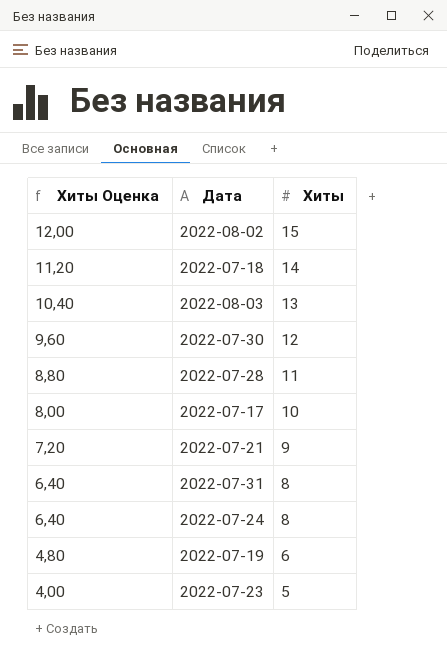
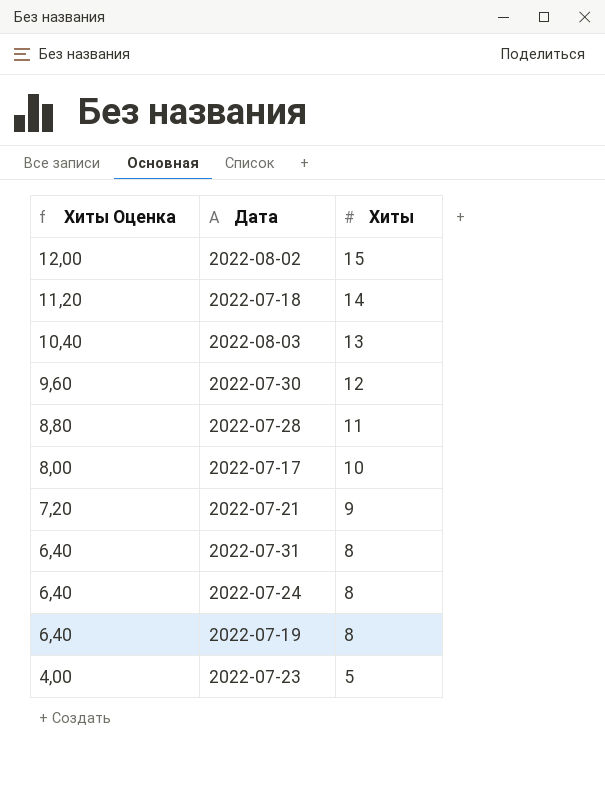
2022-07-19 | Хиты Оценка: 4,80 -> 6,40
2022-07-19 | Хиты: 6 -> 8

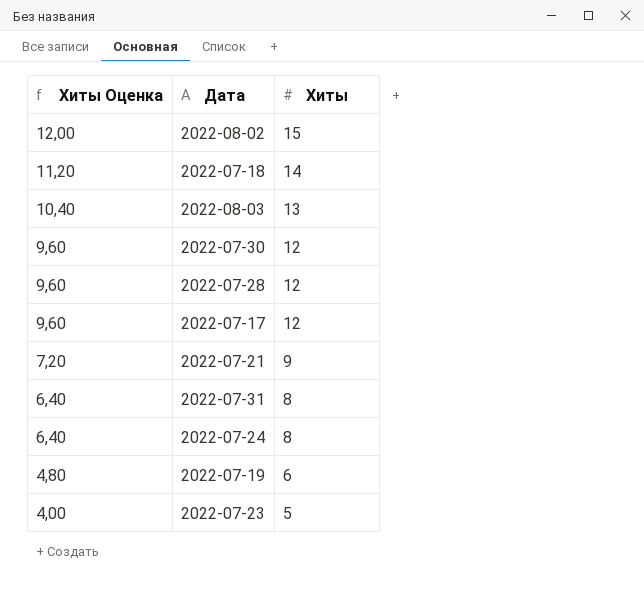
2022-07-28 | Хиты Оценка: 8,80 -> 9,60
2022-07-28 | Хиты: 11 -> 12
2022-07-17 | Хиты Оценка: 8,00 -> 9,60
2022-07-17 | Хиты: 10 -> 12
2022-07-19 | Хиты Оценка: 6,40 -> 4,80
2022-07-19 | Хиты: 8 -> 6

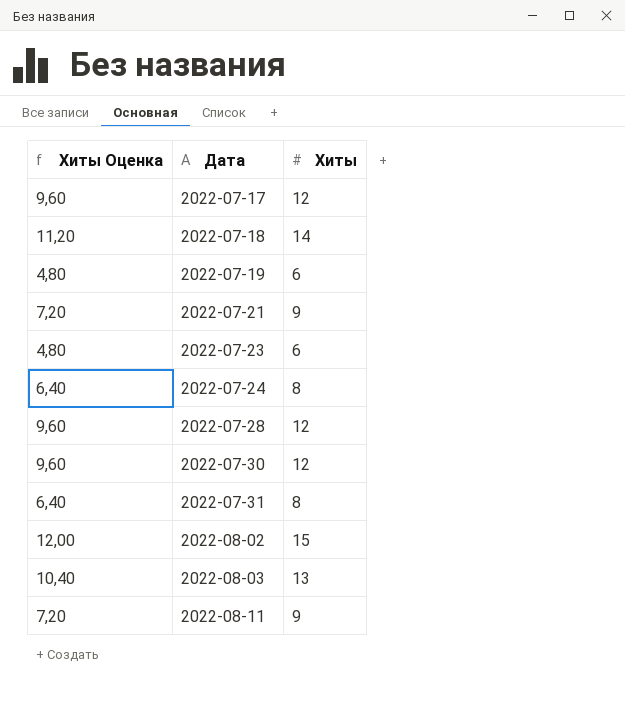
row order: Хиты Оценка descending -> Дата ascending
2022-07-23 | Хиты Оценка: 4,00 -> 4,80
2022-07-23 | Хиты: 5 -> 6
row 2022-08-11: none -> 7,20 | 9

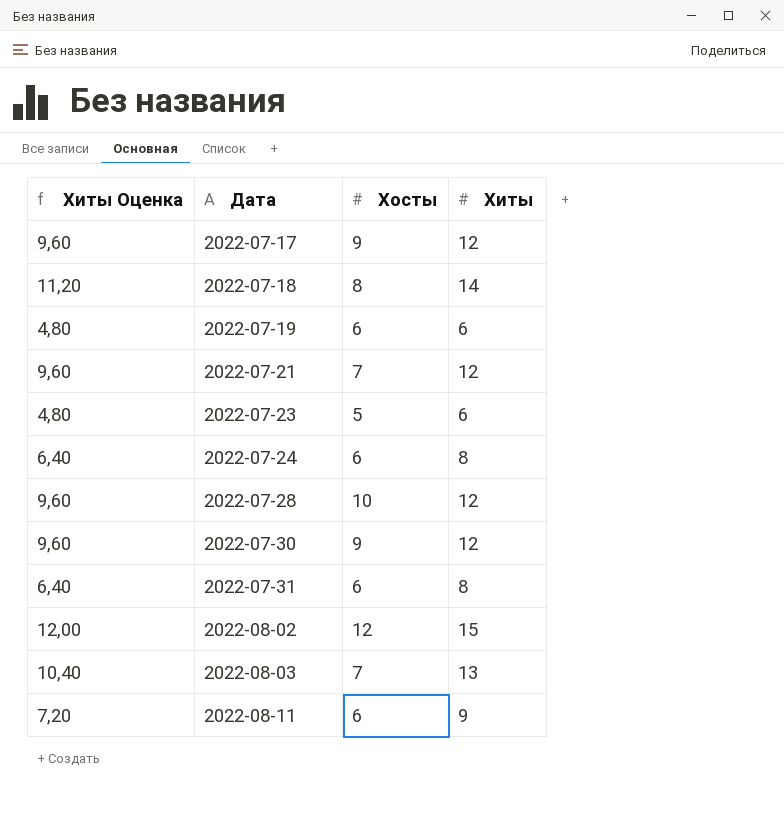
column Хосты | position: none -> 3
2022-07-21 | Хиты Оценка: 7,20 -> 9,60
2022-07-21 | Хиты: 9 -> 12

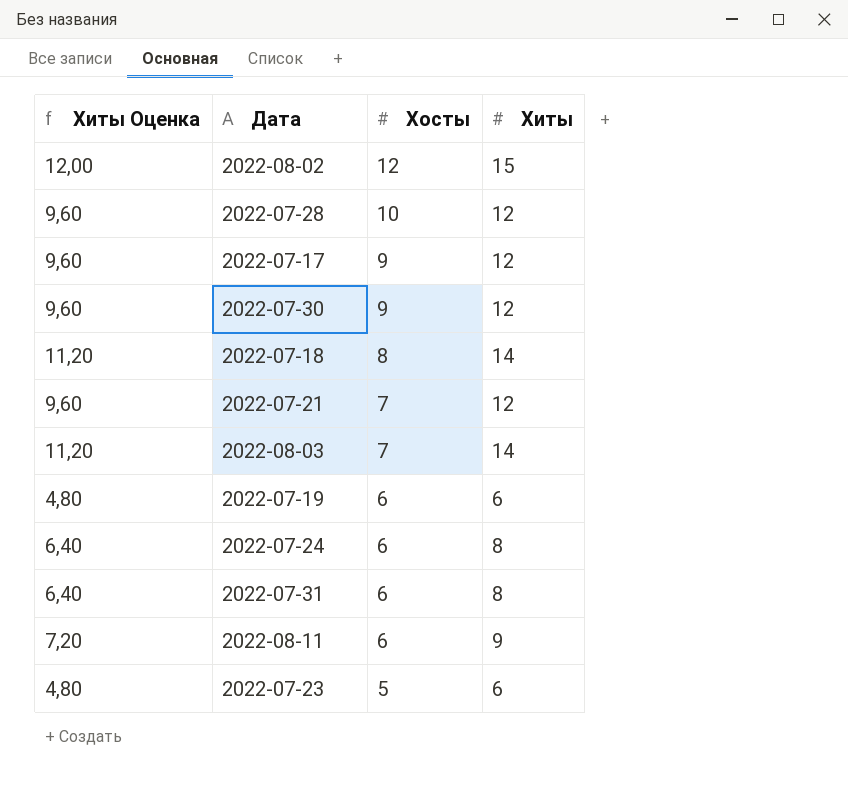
row order: Дата ascending -> Хосты descending
2022-08-03 | Хиты Оценка: 10,40 -> 11,20
2022-08-03 | Хиты: 13 -> 14

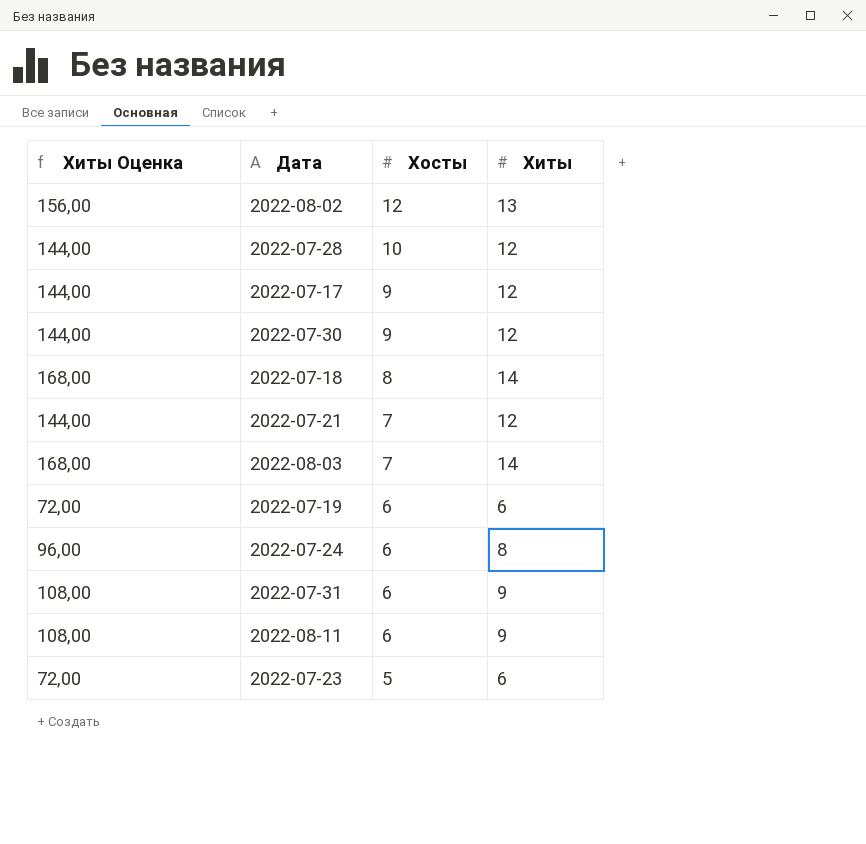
column Хиты Оценка | formula: [Хиты] * 0,8 -> [Хиты] * 12
2022-08-02 | Хиты: 15 -> 13
2022-07-31 | Хиты: 8 -> 9

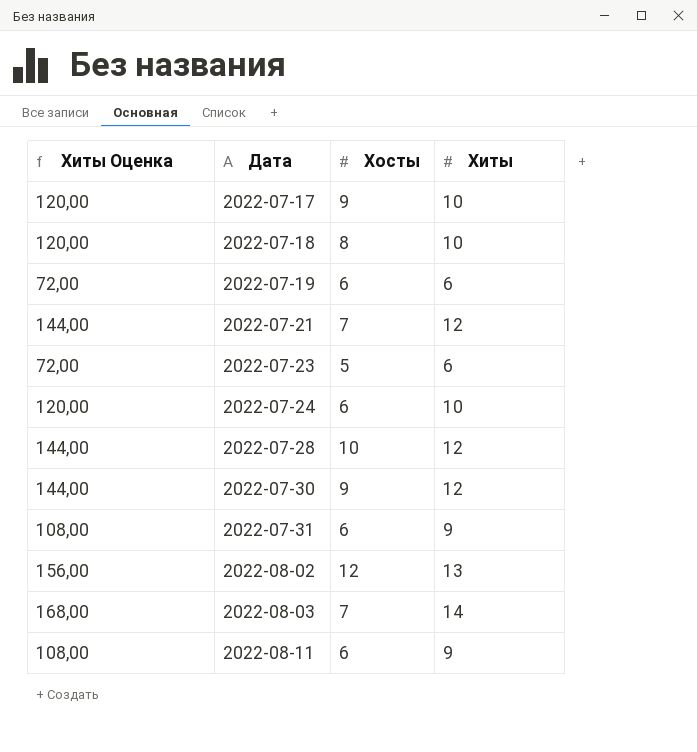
row order: Хосты descending -> Дата ascending
2022-07-17 | Хиты Оценка: 144,00 -> 120,00
2022-07-17 | Хиты: 12 -> 10
2022-07-18 | Хиты Оценка: 168,00 -> 120,00
2022-07-18 | Хиты: 14 -> 10
2022-07-24 | Хиты Оценка: 96,00 -> 120,00
2022-07-24 | Хиты: 8 -> 10

